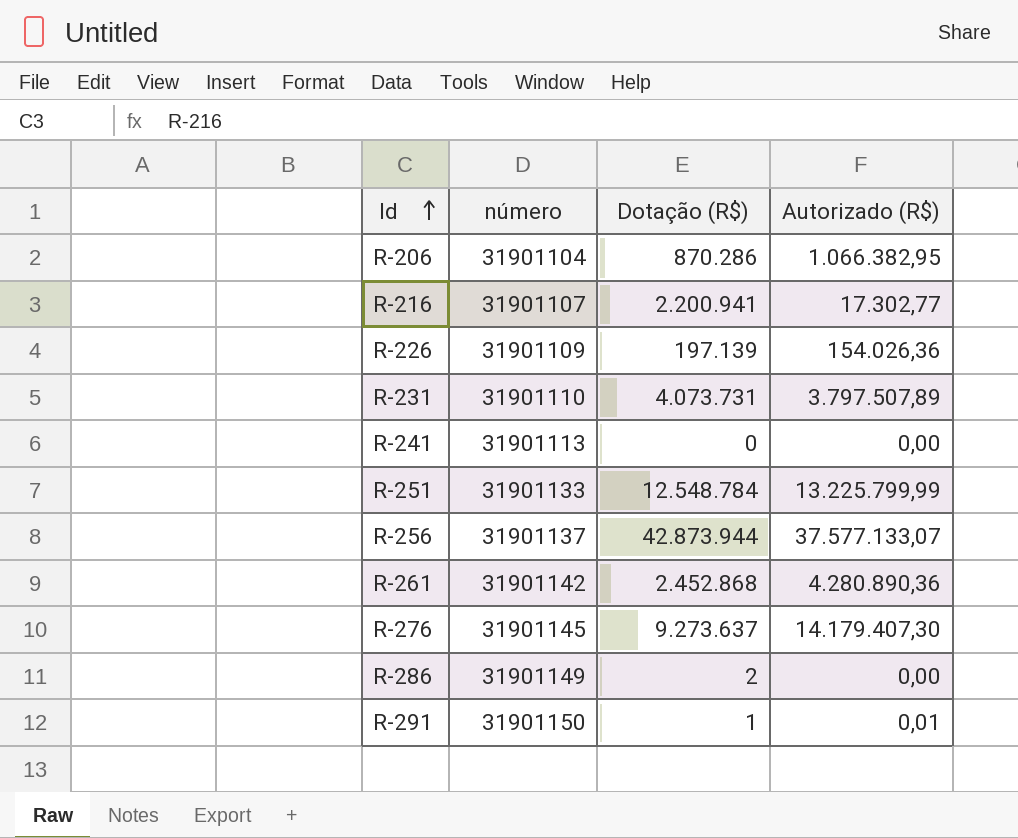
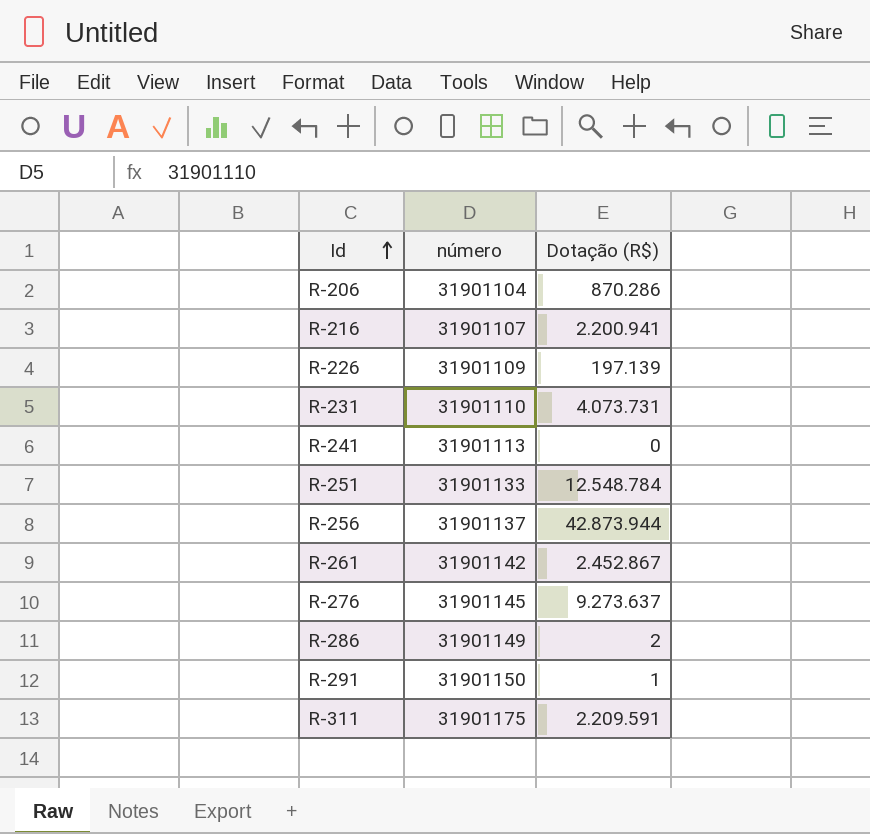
column Autorizado (R$) | position: 4 -> none
R-261 | Dotação (R$): 2.452.868 -> 2.452.867
row R-311: none -> 31901175 | 2.209.591

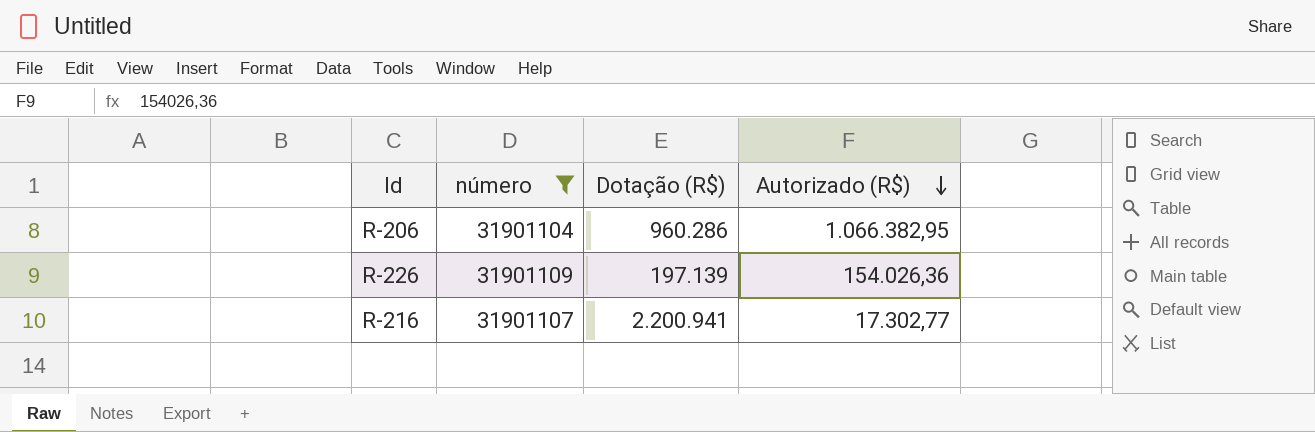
filter: none -> número <= 31901109
row order: Id ascending -> Autorizado (R$) descending
column Autorizado (R$) | position: none -> 4
R-206 | Dotação (R$): 870.286 -> 960.286

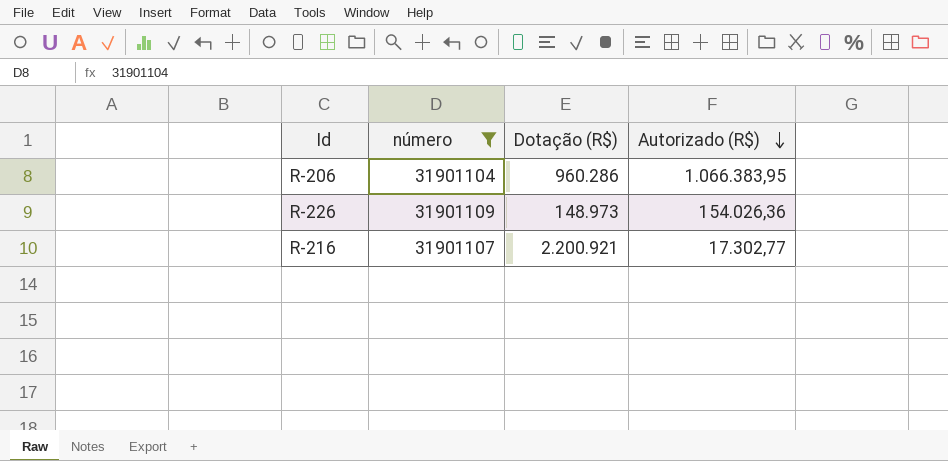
R-206 | Autorizado (R$): 1.066.382,95 -> 1.066.383,95
R-226 | Dotação (R$): 197.139 -> 148.973
R-216 | Dotação (R$): 2.200.941 -> 2.200.921

